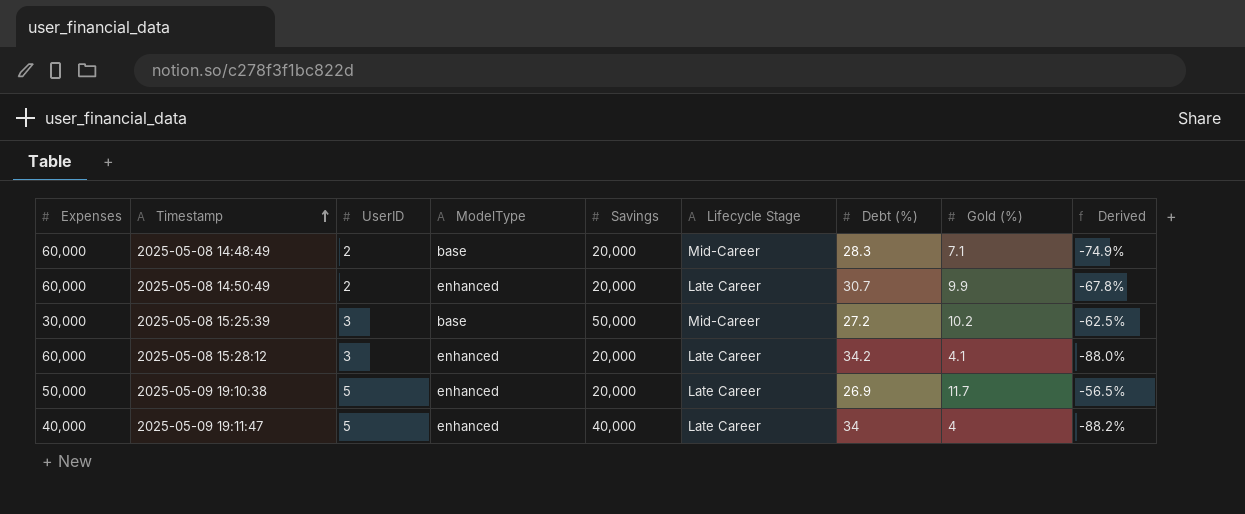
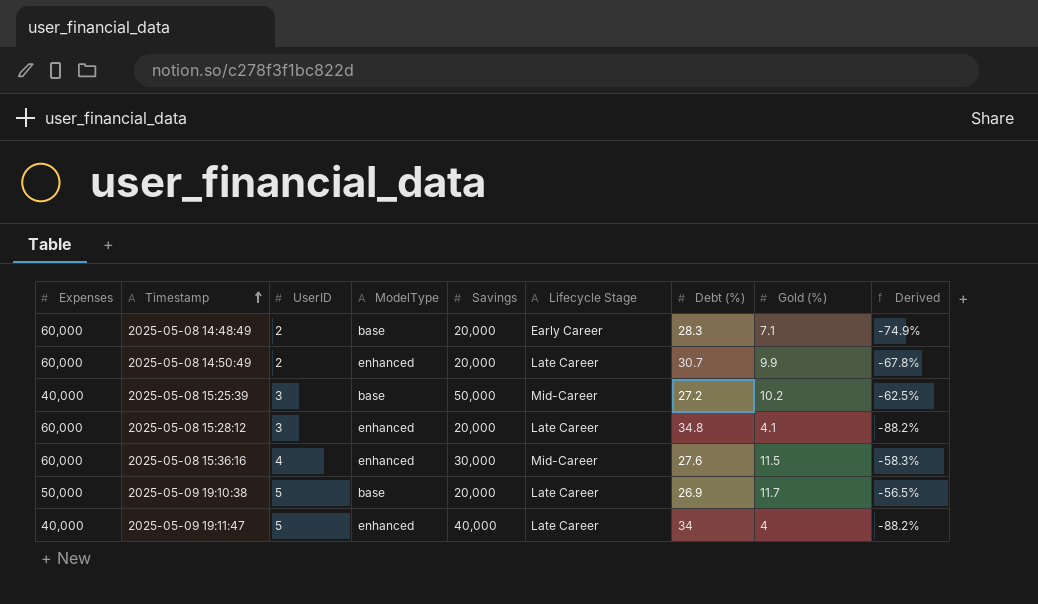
2025-05-08 14:48:49 | Lifecycle Stage: Mid-Career -> Early Career
2025-05-08 15:25:39 | Expenses: 30,000 -> 40,000
2025-05-08 15:28:12 | Debt (%): 34.2 -> 34.8
2025-05-08 15:28:12 | Derived: -88.0% -> -88.2%
row 2025-05-08 15:36:16: none -> 60,000 | 4 | enhanced | 30,000 | Mid-Career | 27.6 | 11.5 | -58.3%
2025-05-09 19:10:38 | ModelType: enhanced -> base

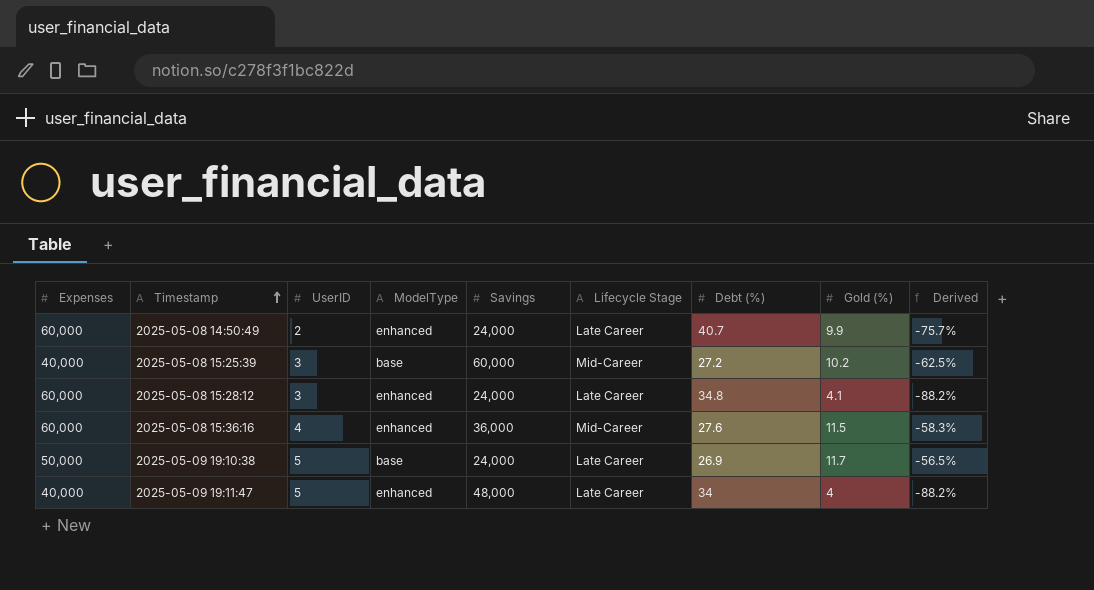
row 2025-05-08 14:48:49: 60,000 | 2 | base | 20,000 | Early Career | 28.3 | 7.1 | -74.9% -> none
2025-05-08 14:50:49 | Savings: 20,000 -> 24,000
2025-05-08 14:50:49 | Debt (%): 30.7 -> 40.7
2025-05-08 14:50:49 | Derived: -67.8% -> -75.7%
2025-05-08 15:25:39 | Savings: 50,000 -> 60,000
2025-05-08 15:28:12 | Savings: 20,000 -> 24,000
2025-05-08 15:36:16 | Savings: 30,000 -> 36,000
2025-05-09 19:10:38 | Savings: 20,000 -> 24,000
2025-05-09 19:11:47 | Savings: 40,000 -> 48,000

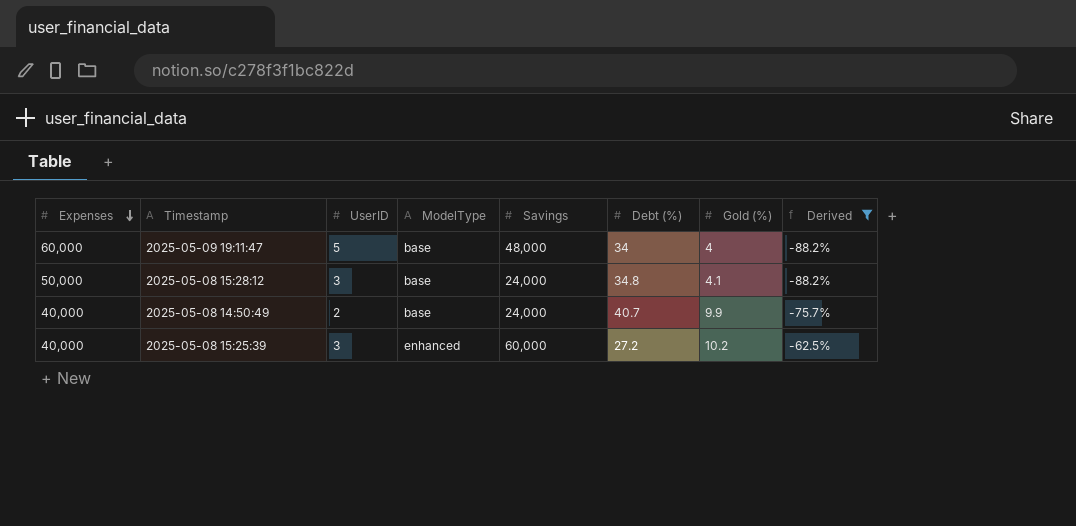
filter: none -> Derived <= -62.5%
row order: Timestamp ascending -> Expenses descending
column Lifecycle Stage | position: 6 -> none
2025-05-09 19:11:47 | Expenses: 40,000 -> 60,000
2025-05-09 19:11:47 | ModelType: enhanced -> base
2025-05-08 15:28:12 | Expenses: 60,000 -> 50,000
2025-05-08 15:28:12 | ModelType: enhanced -> base
2025-05-08 14:50:49 | Expenses: 60,000 -> 40,000
2025-05-08 14:50:49 | ModelType: enhanced -> base
2025-05-08 15:25:39 | ModelType: base -> enhanced

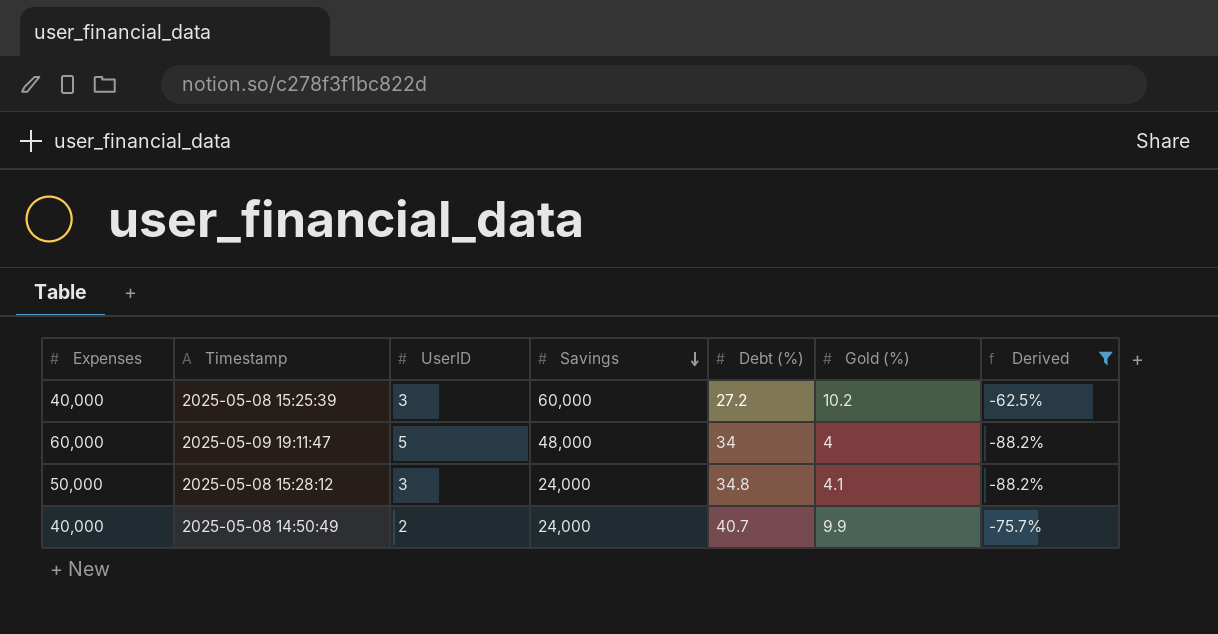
row order: Expenses descending -> Savings descending
column ModelType | position: 4 -> none

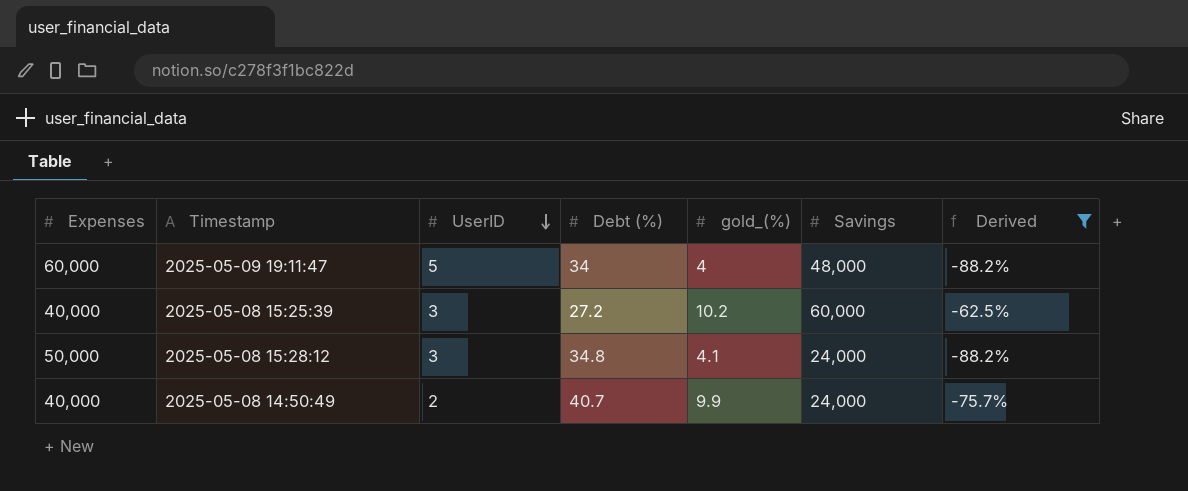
row order: Savings descending -> UserID descending
column name: Gold (%) -> gold_(%)
column Savings | position: 4 -> 6

